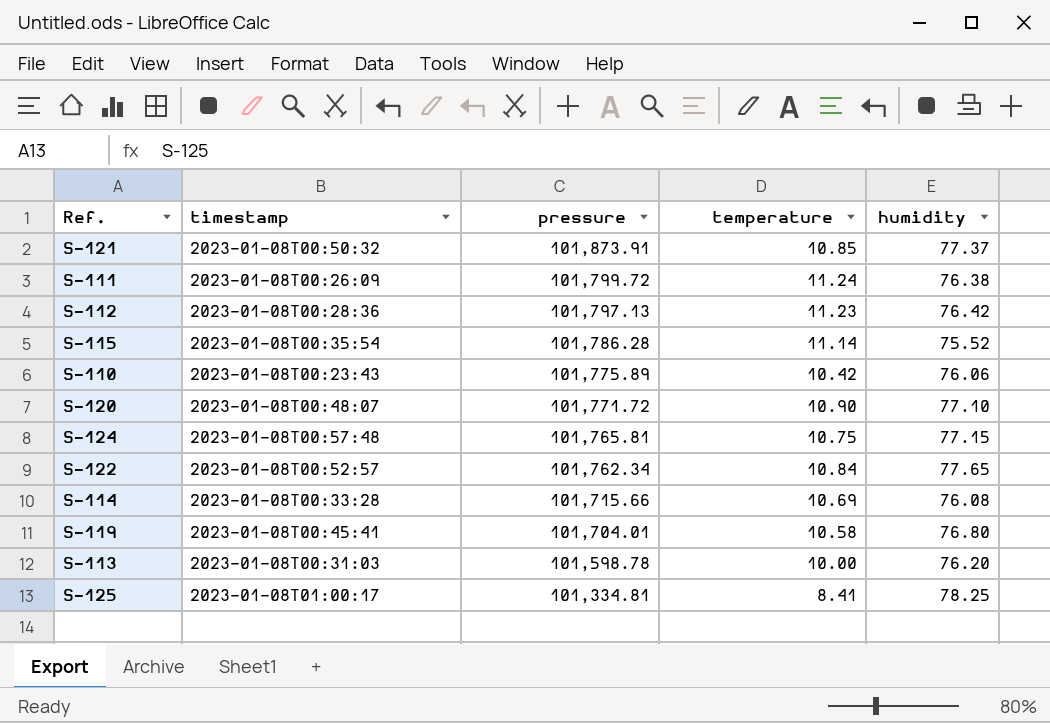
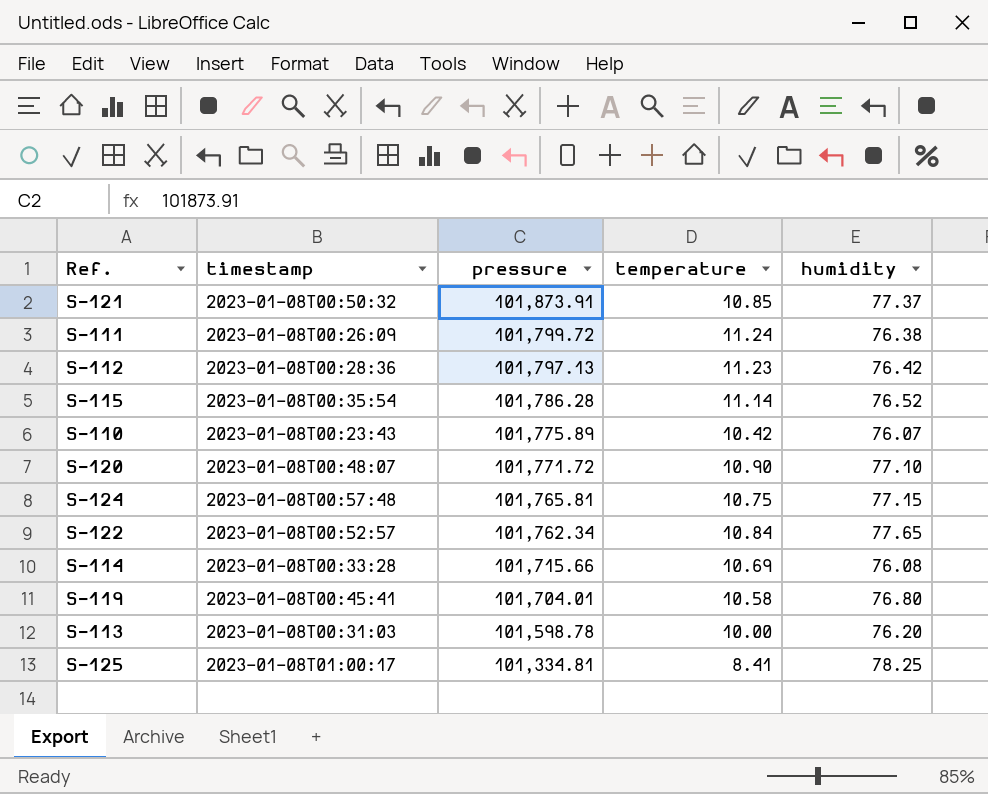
S-115 | humidity: 75.52 -> 76.52
S-110 | humidity: 76.06 -> 76.07

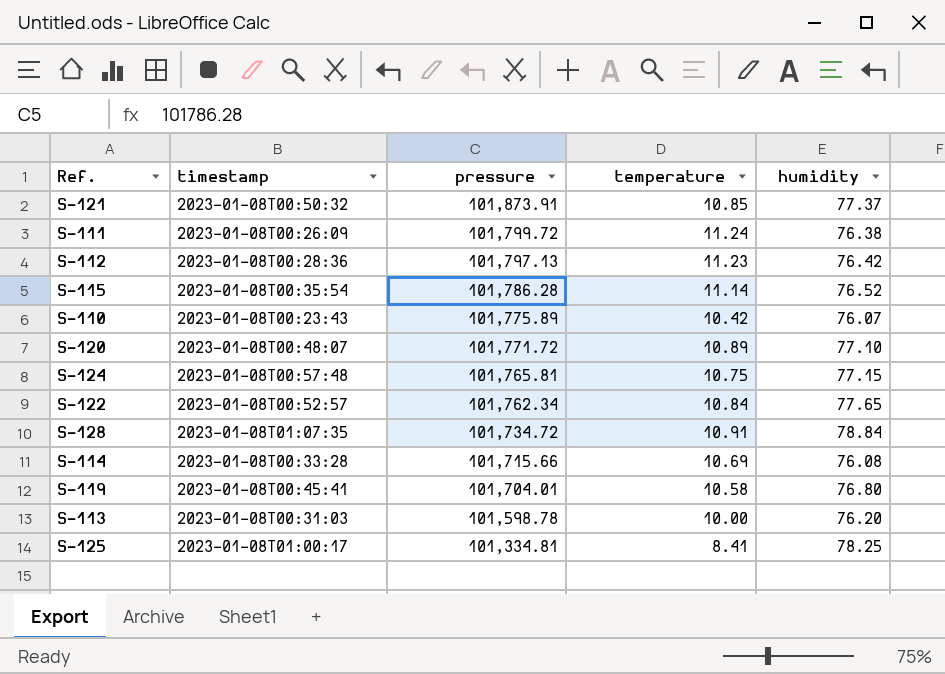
S-120 | temperature: 10.90 -> 10.89
row S-128: none -> 2023-01-08T01:07:35 | 101,734.72 | 10.91 | 78.84

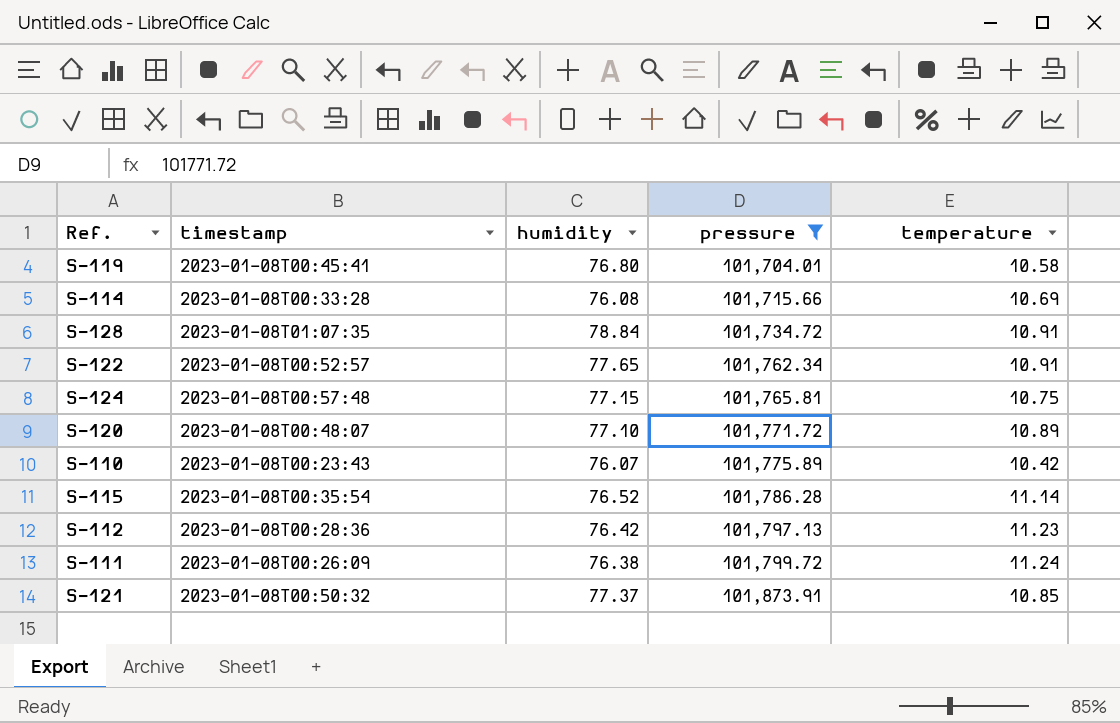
filter: none -> pressure >= 101,704.01
row order: pressure descending -> pressure ascending
column humidity | position: 5 -> 3
S-122 | temperature: 10.84 -> 10.91

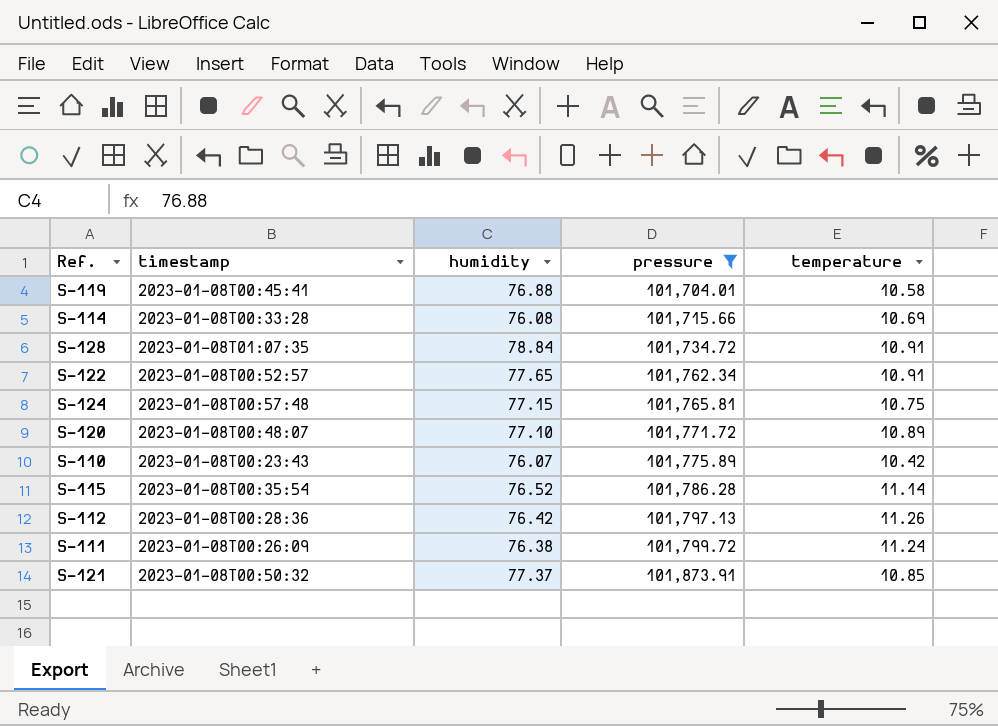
S-119 | humidity: 76.80 -> 76.88
S-112 | temperature: 11.23 -> 11.26

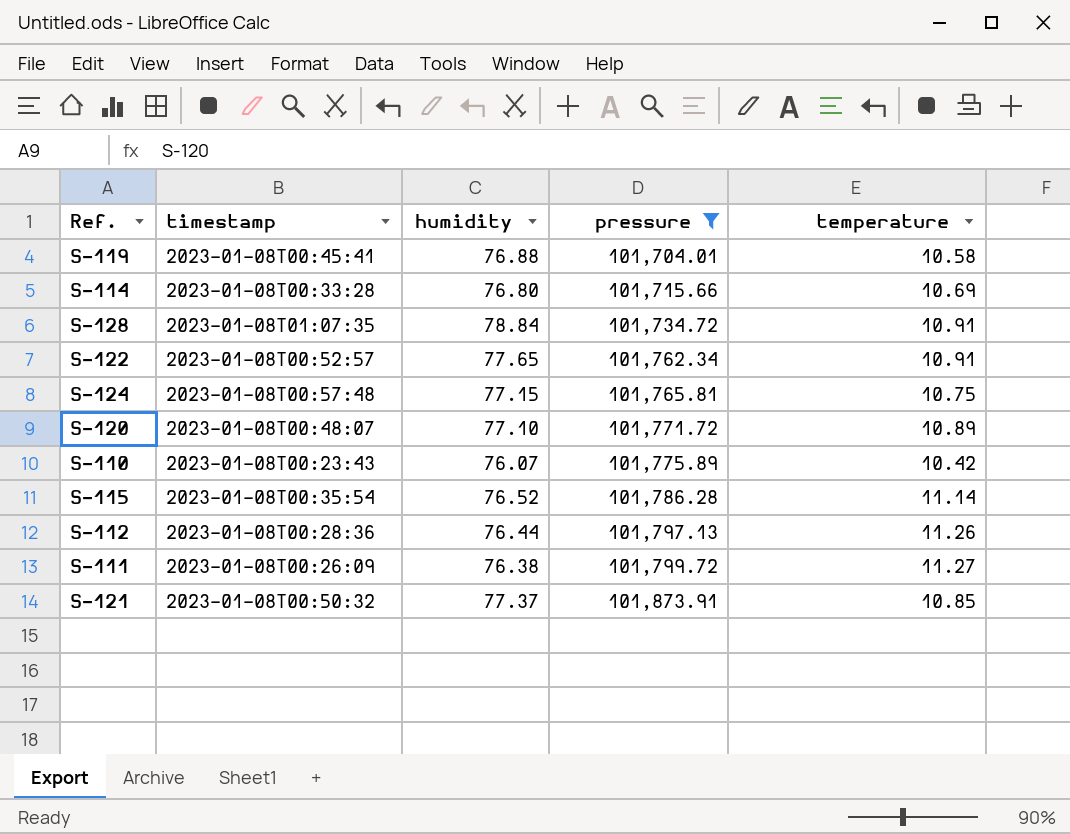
S-114 | humidity: 76.08 -> 76.80
S-112 | humidity: 76.42 -> 76.44
S-111 | temperature: 11.24 -> 11.27

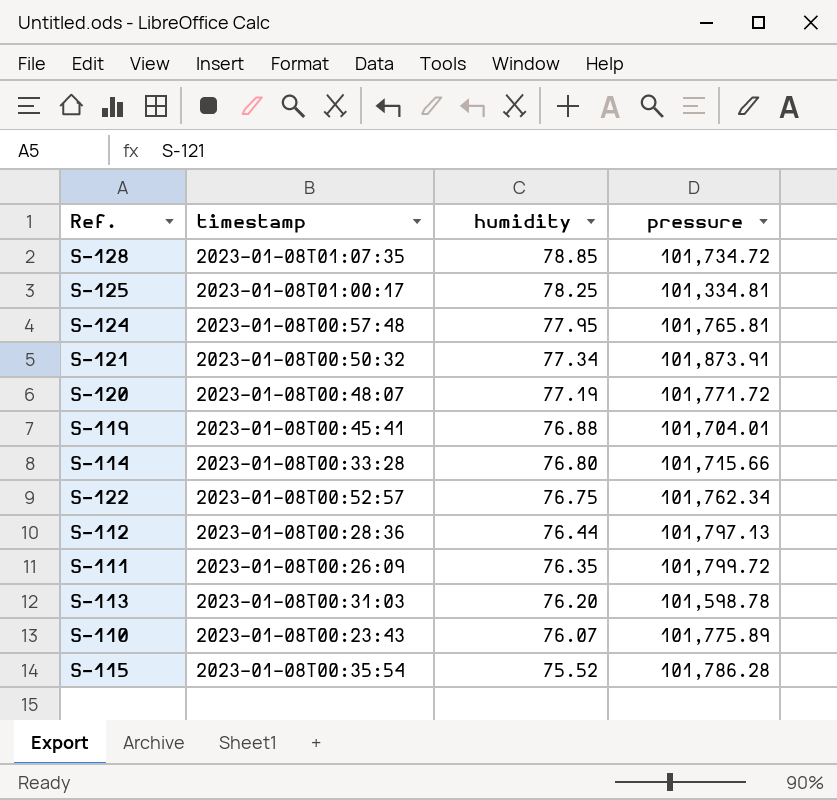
filter: pressure >= 101,704.01 -> none
row order: pressure ascending -> humidity descending
column temperature | position: 5 -> none
S-128 | humidity: 78.84 -> 78.85
S-124 | humidity: 77.15 -> 77.95
S-121 | humidity: 77.37 -> 77.34
S-120 | humidity: 77.10 -> 77.19
S-122 | humidity: 77.65 -> 76.75
S-111 | humidity: 76.38 -> 76.35
S-115 | humidity: 76.52 -> 75.52

